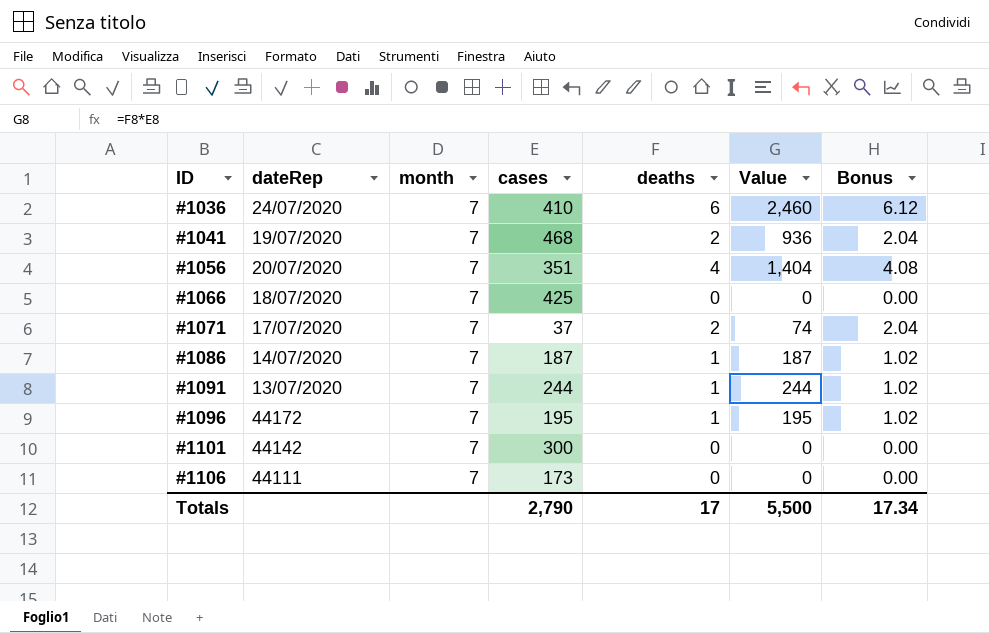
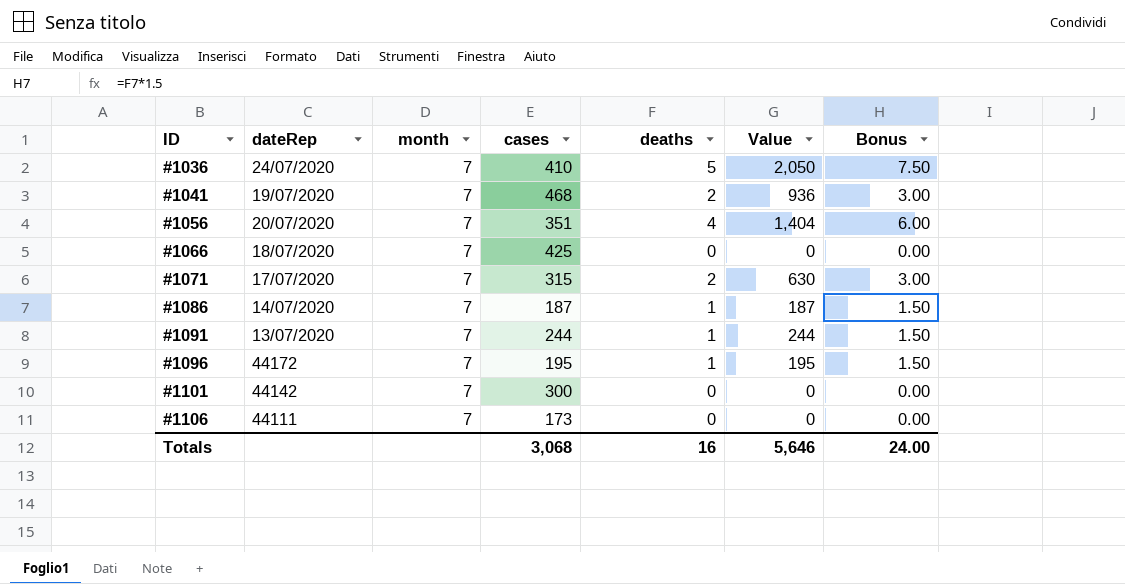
column Bonus | formula: [deaths] * 1.02 -> [deaths] * 1.5
#1036 | deaths: 6 -> 5
#1036 | Value: 2,460 -> 2,050
#1071 | cases: 37 -> 315
#1071 | Value: 74 -> 630
Totals | cases: 2,790 -> 3,068
Totals | deaths: 17 -> 16
Totals | Value: 5,500 -> 5,646
Totals | Bonus: 17.34 -> 24.00

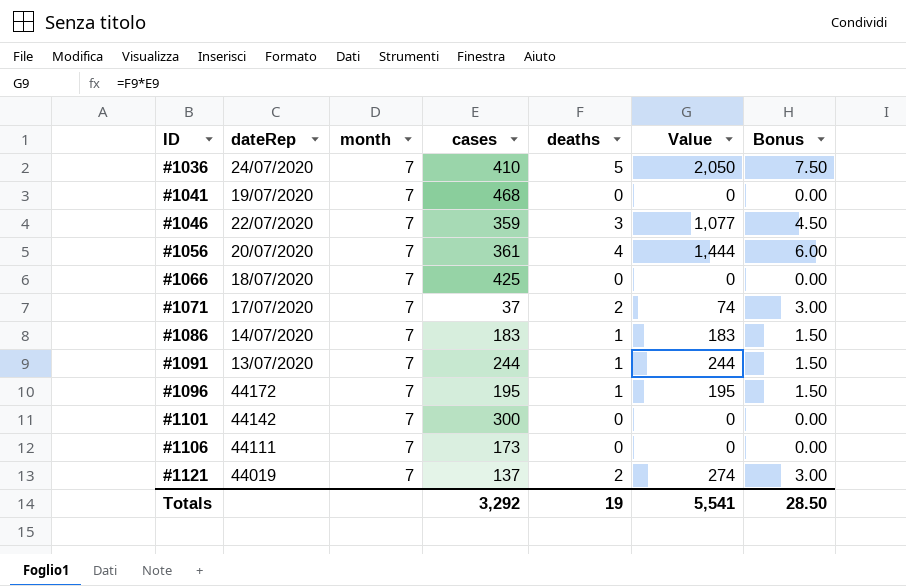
#1041 | deaths: 2 -> 0
#1041 | Value: 936 -> 0
#1041 | Bonus: 3.00 -> 0.00
row #1046: none -> 22/07/2020 | 7 | 359 | 3 | 1,077 | 4.50
#1056 | cases: 351 -> 361
#1056 | Value: 1,404 -> 1,444
#1071 | cases: 315 -> 37
#1071 | Value: 630 -> 74
#1086 | cases: 187 -> 183
#1086 | Value: 187 -> 183
row #1121: none -> 44019 | 7 | 137 | 2 | 274 | 3.00
Totals | cases: 3,068 -> 3,292
Totals | deaths: 16 -> 19
Totals | Value: 5,646 -> 5,541
Totals | Bonus: 24.00 -> 28.50

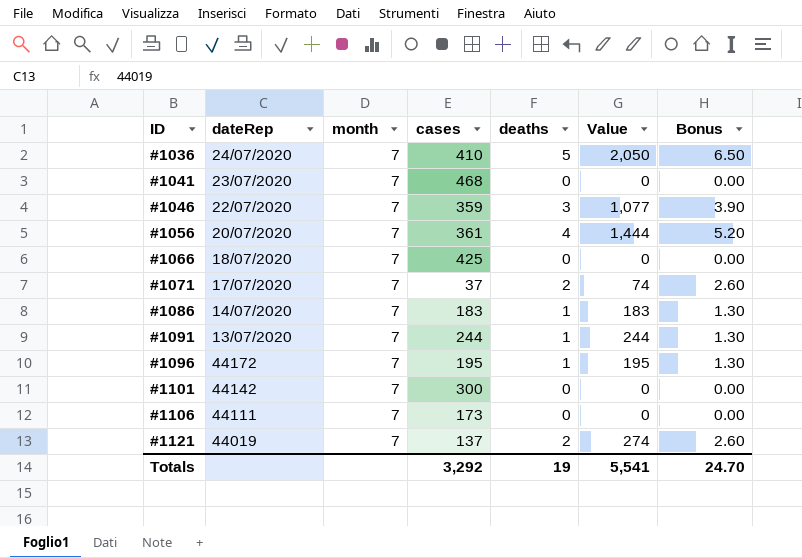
column Bonus | formula: [deaths] * 1.5 -> [deaths] * 1.3
#1041 | dateRep: 19/07/2020 -> 23/07/2020
Totals | Bonus: 28.50 -> 24.70

